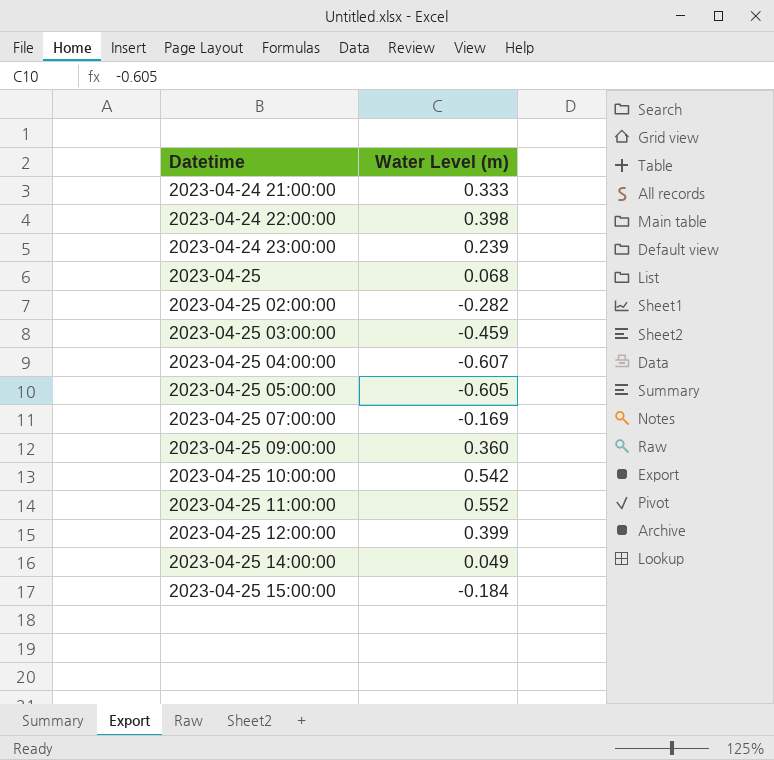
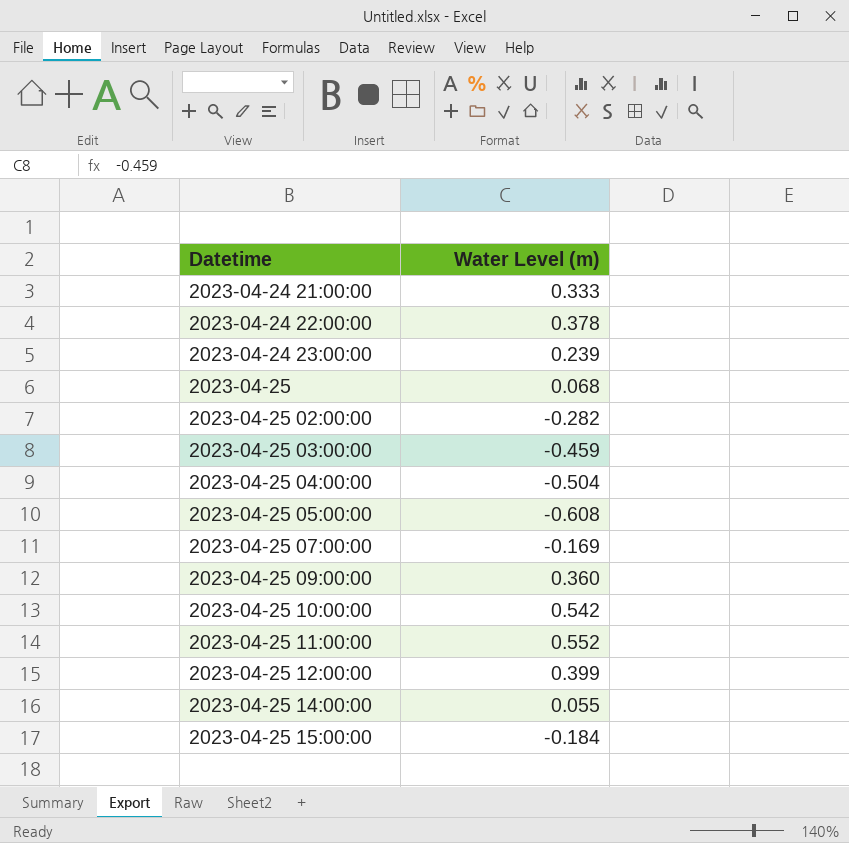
2023-04-24 22:00:00 | Water Level (m): 0.398 -> 0.378
2023-04-25 04:00:00 | Water Level (m): -0.607 -> -0.504
2023-04-25 05:00:00 | Water Level (m): -0.605 -> -0.608
2023-04-25 14:00:00 | Water Level (m): 0.049 -> 0.055

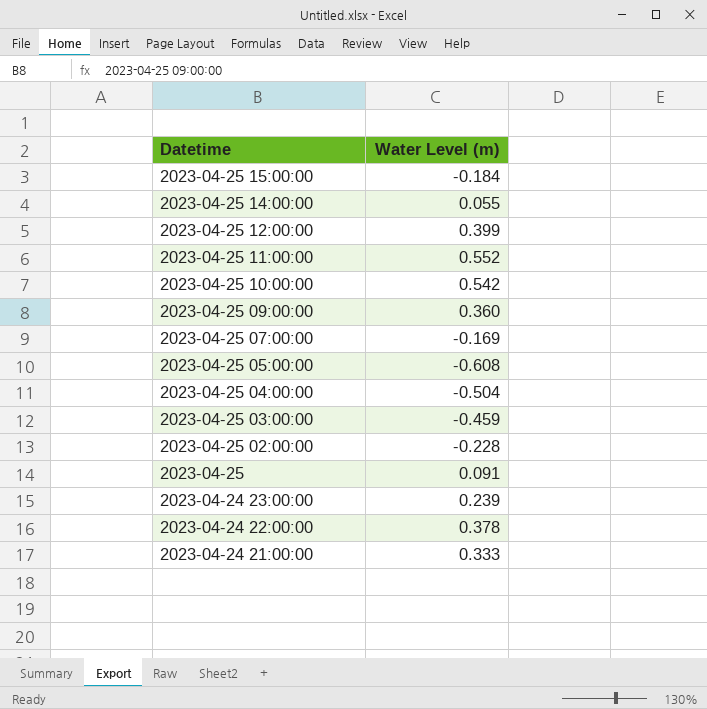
row order: Datetime ascending -> Datetime descending
2023-04-25 02:00:00 | Water Level (m): -0.282 -> -0.228
2023-04-25 | Water Level (m): 0.068 -> 0.091

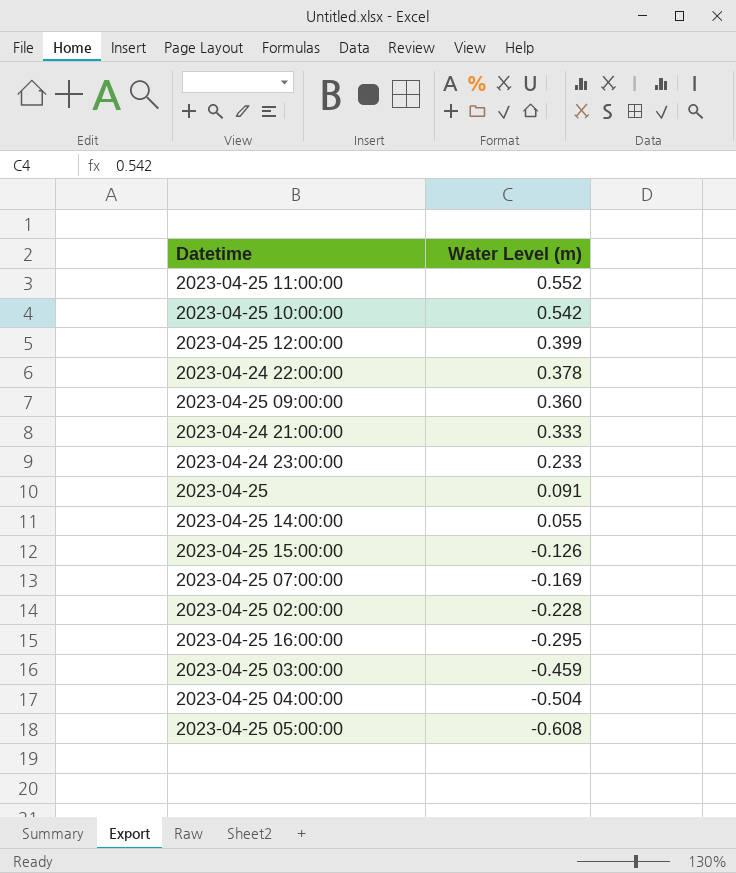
row order: Datetime descending -> Water Level (m) descending
2023-04-24 23:00:00 | Water Level (m): 0.239 -> 0.233
2023-04-25 15:00:00 | Water Level (m): -0.184 -> -0.126
row 2023-04-25 16:00:00: none -> -0.295

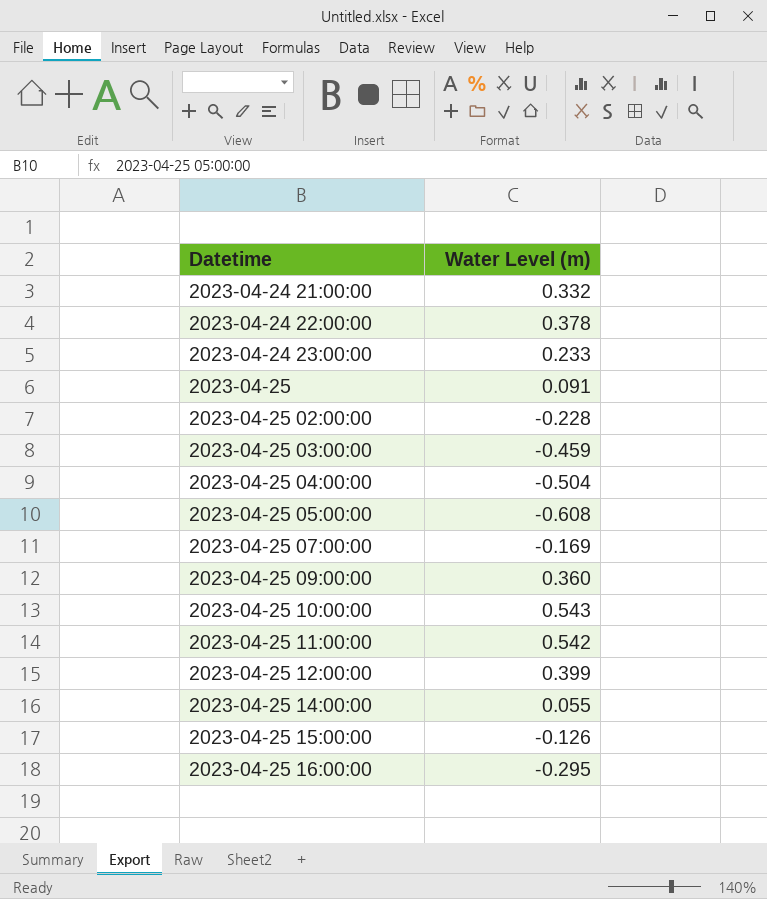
row order: Water Level (m) descending -> Datetime ascending
2023-04-24 21:00:00 | Water Level (m): 0.333 -> 0.332
2023-04-25 10:00:00 | Water Level (m): 0.542 -> 0.543
2023-04-25 11:00:00 | Water Level (m): 0.552 -> 0.542

